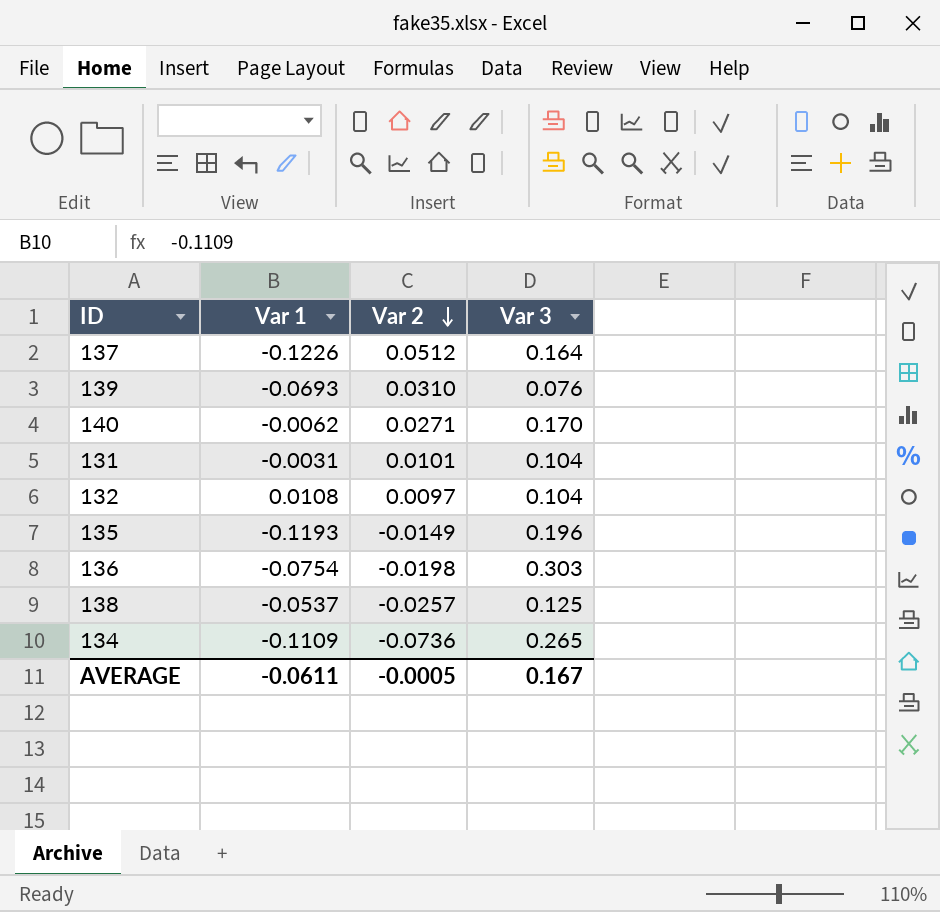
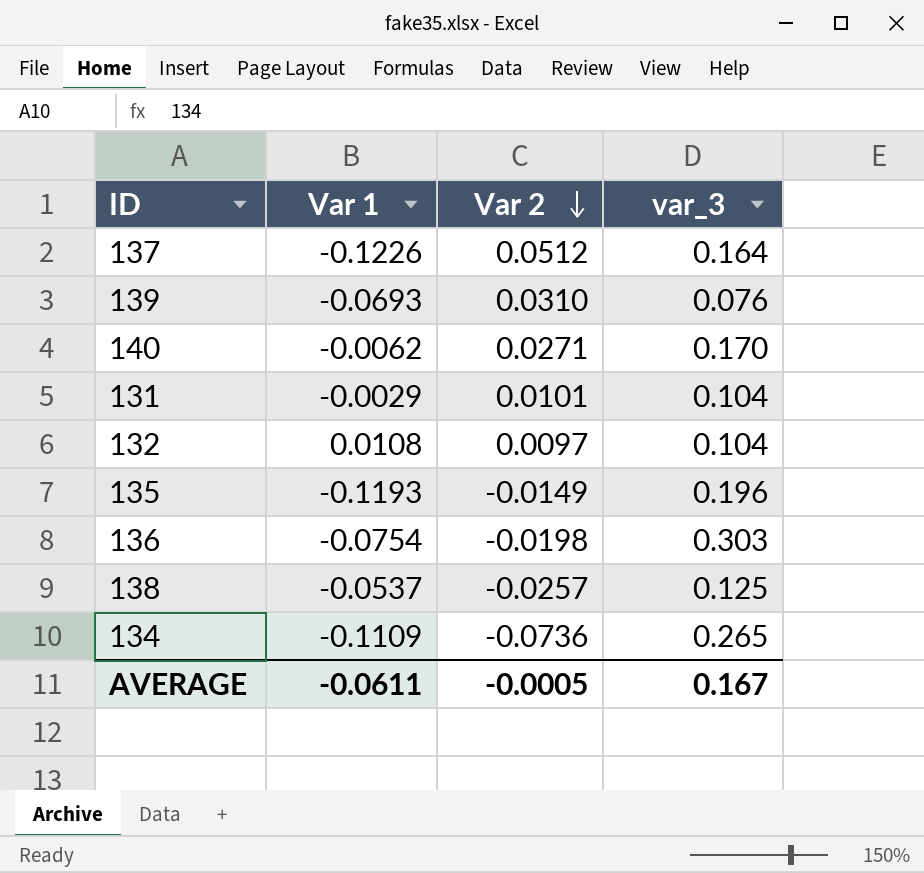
column name: Var 3 -> var_3
131 | Var 1: -0.0031 -> -0.0029

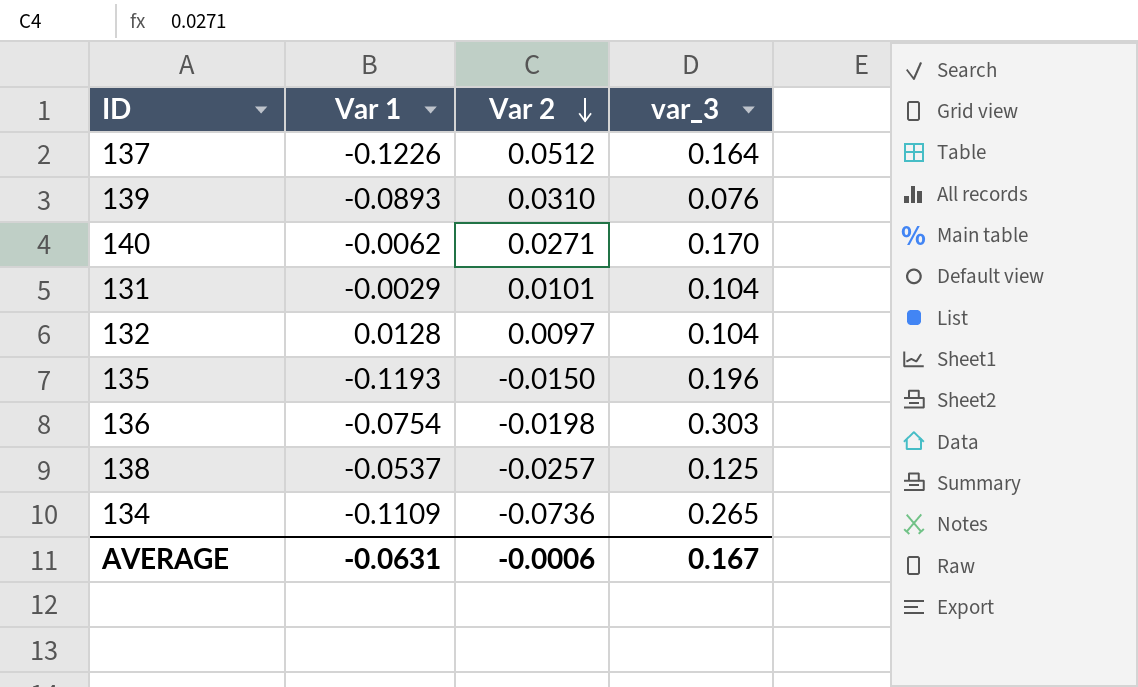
139 | Var 1: -0.0693 -> -0.0893
132 | Var 1: 0.0108 -> 0.0128
135 | Var 2: -0.0149 -> -0.0150
AVERAGE | Var 1: -0.0611 -> -0.0631
AVERAGE | Var 2: -0.0005 -> -0.0006

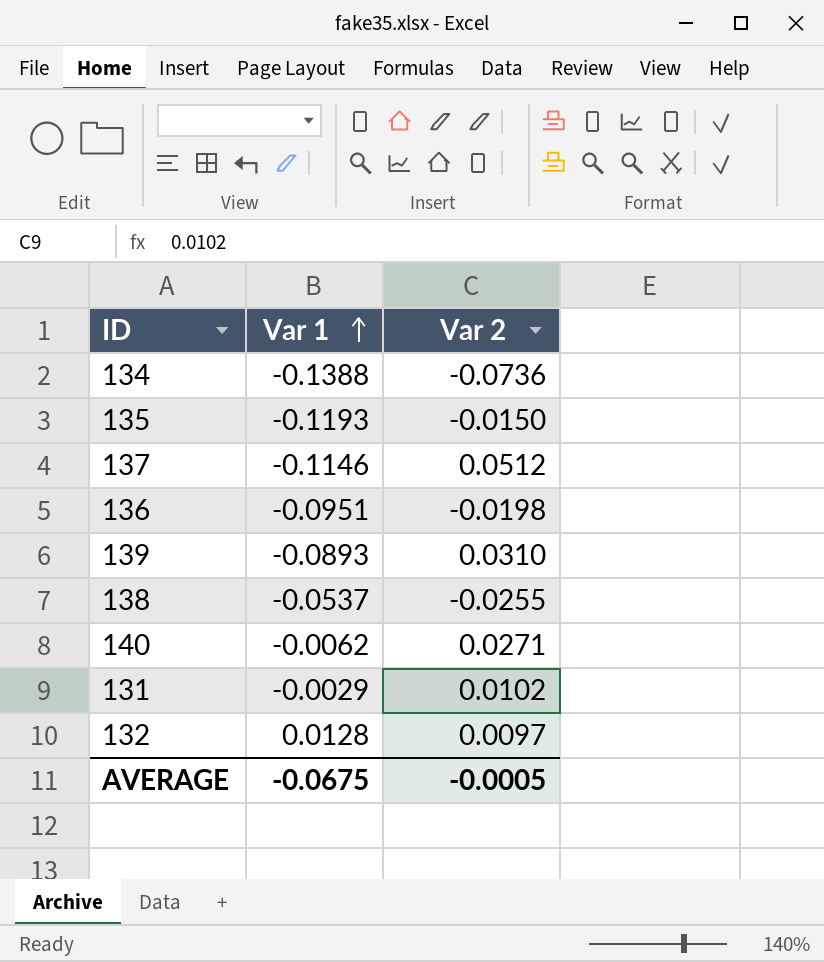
row order: Var 2 descending -> Var 1 ascending
column var_3 | position: 4 -> none
134 | Var 1: -0.1109 -> -0.1388
137 | Var 1: -0.1226 -> -0.1146
136 | Var 1: -0.0754 -> -0.0951
138 | Var 2: -0.0257 -> -0.0255
131 | Var 2: 0.0101 -> 0.0102
AVERAGE | Var 1: -0.0631 -> -0.0675
AVERAGE | Var 2: -0.0006 -> -0.0005

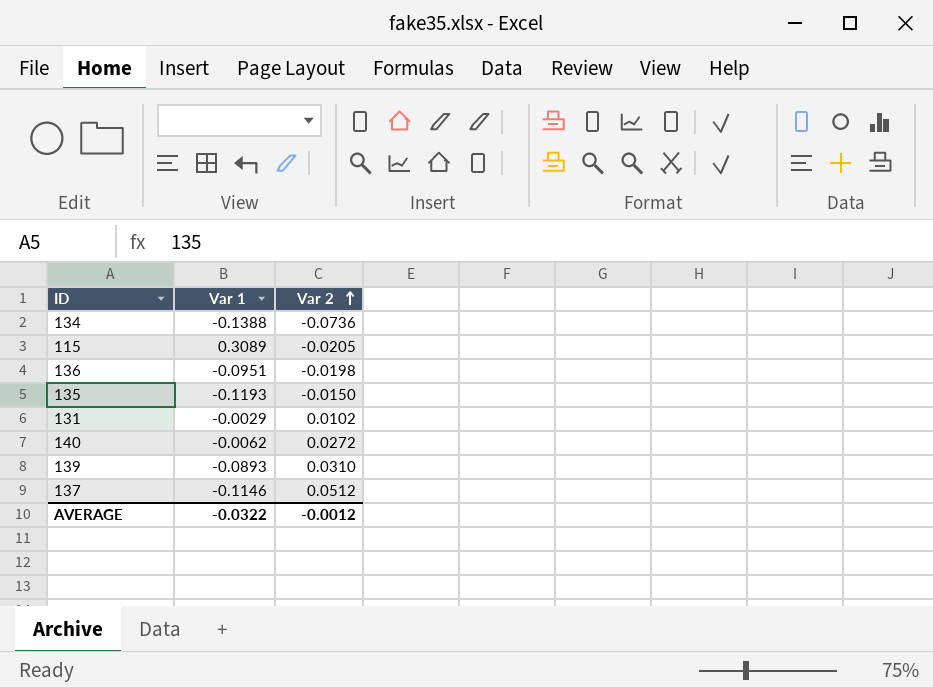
row order: Var 1 ascending -> Var 2 ascending
row 138: -0.0537 | -0.0255 -> none
row 132: 0.0128 | 0.0097 -> none
row 115: none -> 0.3089 | -0.0205
140 | Var 2: 0.0271 -> 0.0272
AVERAGE | Var 1: -0.0675 -> -0.0322
AVERAGE | Var 2: -0.0005 -> -0.0012

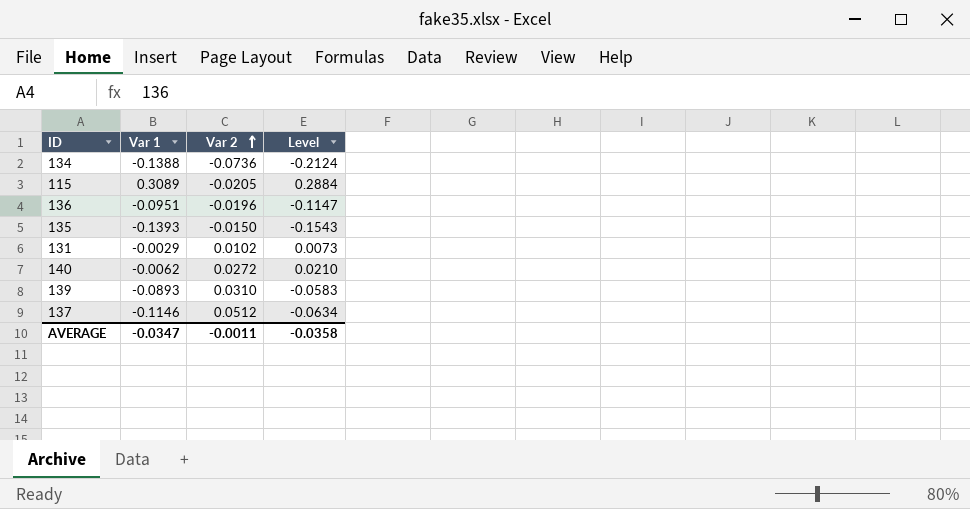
column Level | formula: none -> [Var 1] + [Var 2]
136 | Var 2: -0.0198 -> -0.0196
135 | Var 1: -0.1193 -> -0.1393
AVERAGE | Var 1: -0.0322 -> -0.0347
AVERAGE | Var 2: -0.0012 -> -0.0011

